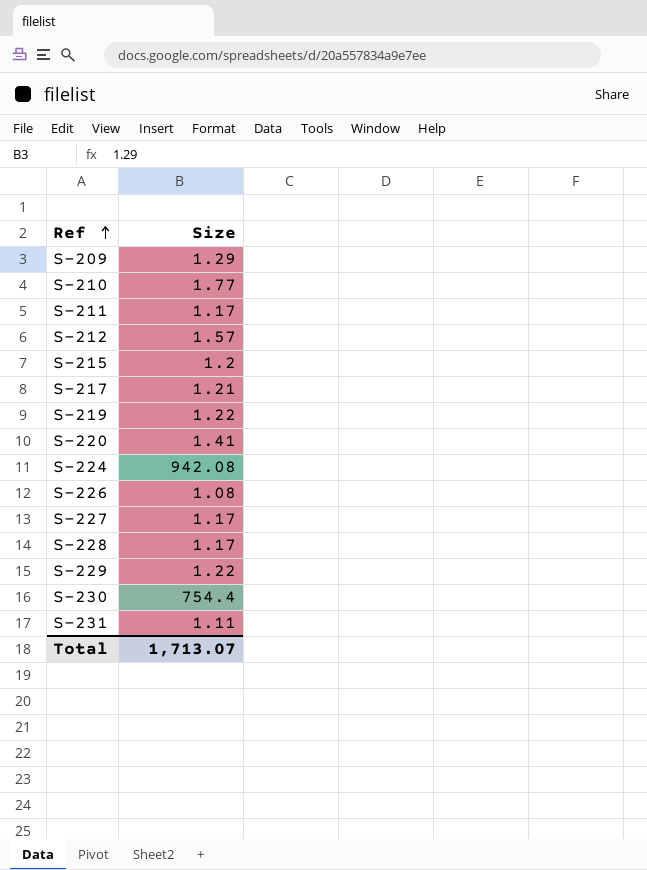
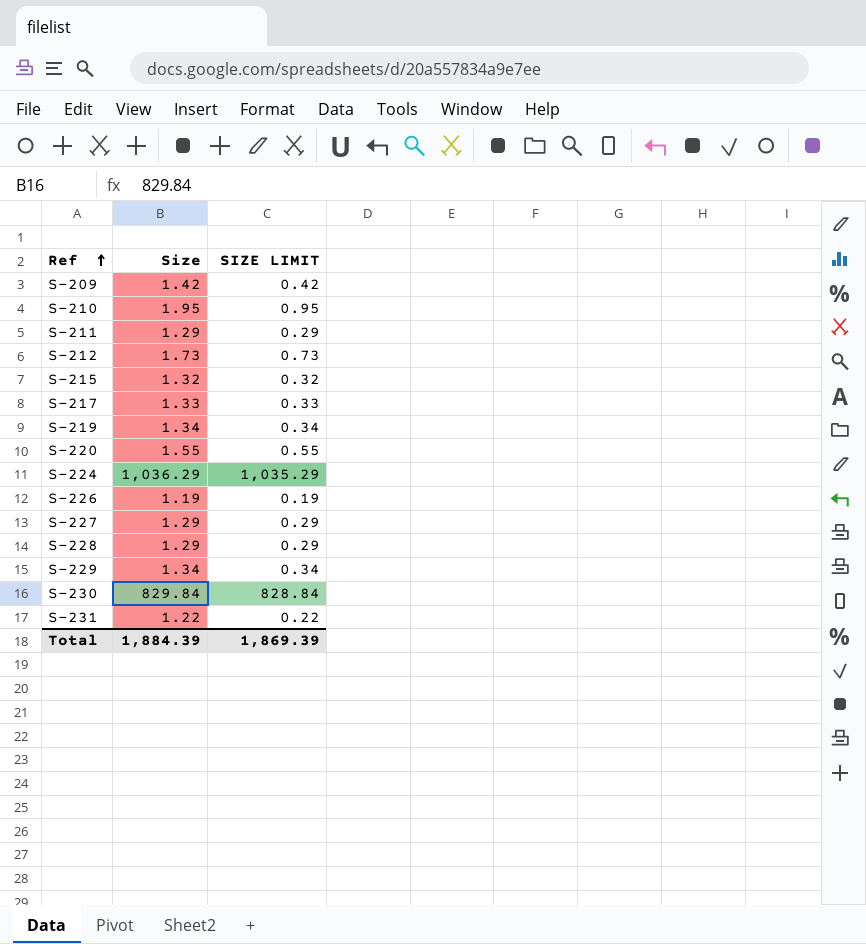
column SIZE LIMIT | formula: none -> [Size] - 1
S-209 | Size: 1.29 -> 1.42
S-210 | Size: 1.77 -> 1.95
S-211 | Size: 1.17 -> 1.29
S-212 | Size: 1.57 -> 1.73
S-215 | Size: 1.2 -> 1.32
S-217 | Size: 1.21 -> 1.33
S-219 | Size: 1.22 -> 1.34
S-220 | Size: 1.41 -> 1.55
S-224 | Size: 942.08 -> 1,036.29
S-226 | Size: 1.08 -> 1.19
S-227 | Size: 1.17 -> 1.29
S-228 | Size: 1.17 -> 1.29
S-229 | Size: 1.22 -> 1.34
S-230 | Size: 754.4 -> 829.84
S-231 | Size: 1.11 -> 1.22
Total | Size: 1,713.07 -> 1,884.39

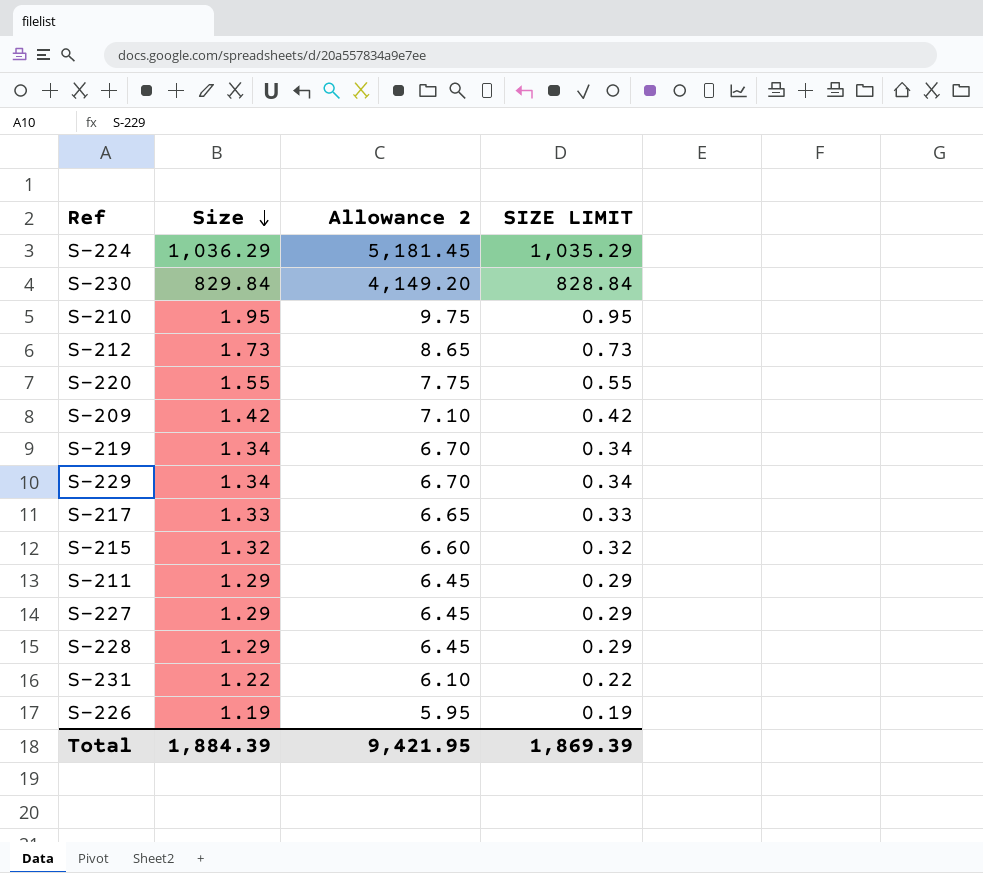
row order: Ref ascending -> Size descending
column Allowance 2 | formula: none -> [Size] * 5

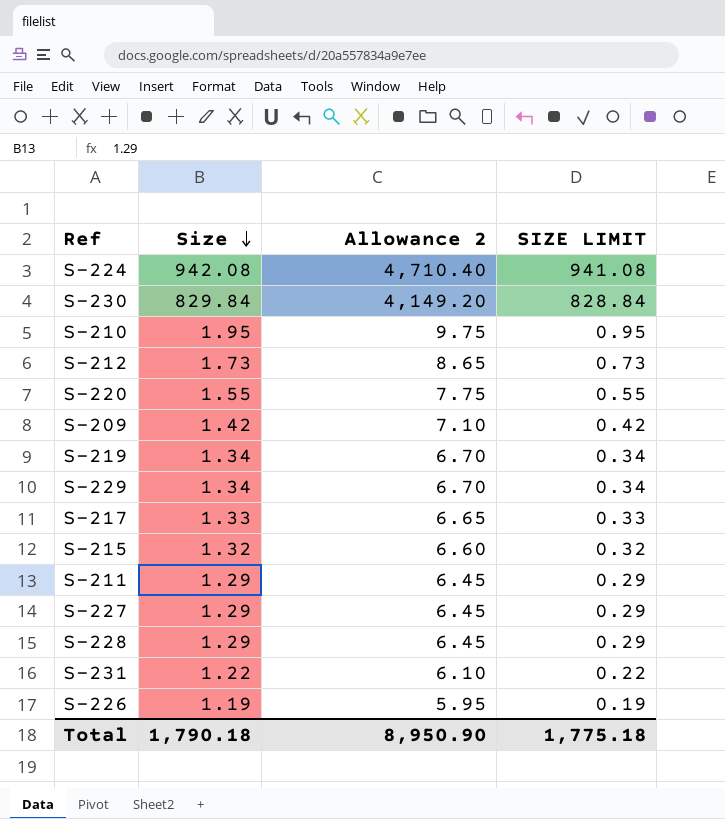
S-224 | Size: 1,036.29 -> 942.08
S-224 | Allowance 2: 5,181.45 -> 4,710.40
S-224 | SIZE LIMIT: 1,035.29 -> 941.08
Total | Size: 1,884.39 -> 1,790.18
Total | Allowance 2: 9,421.95 -> 8,950.90
Total | SIZE LIMIT: 1,869.39 -> 1,775.18

